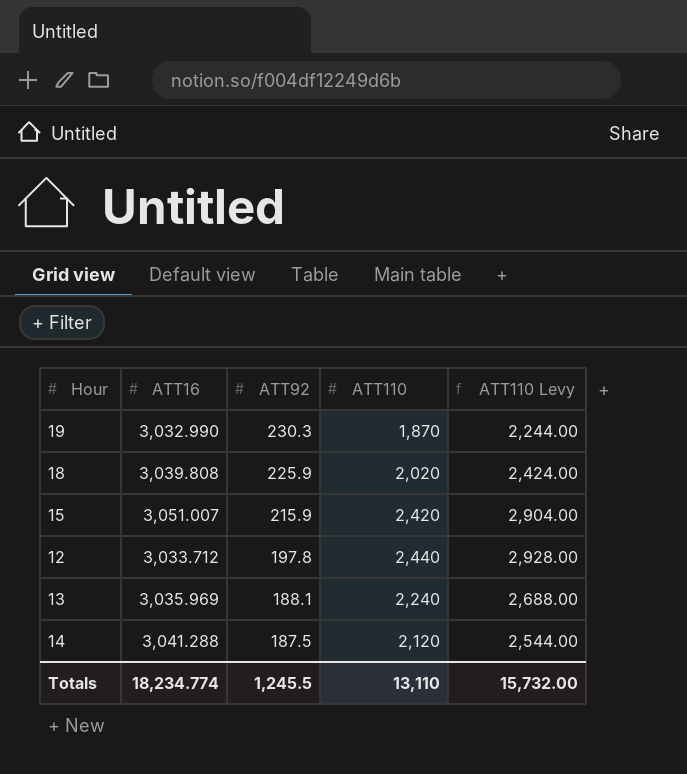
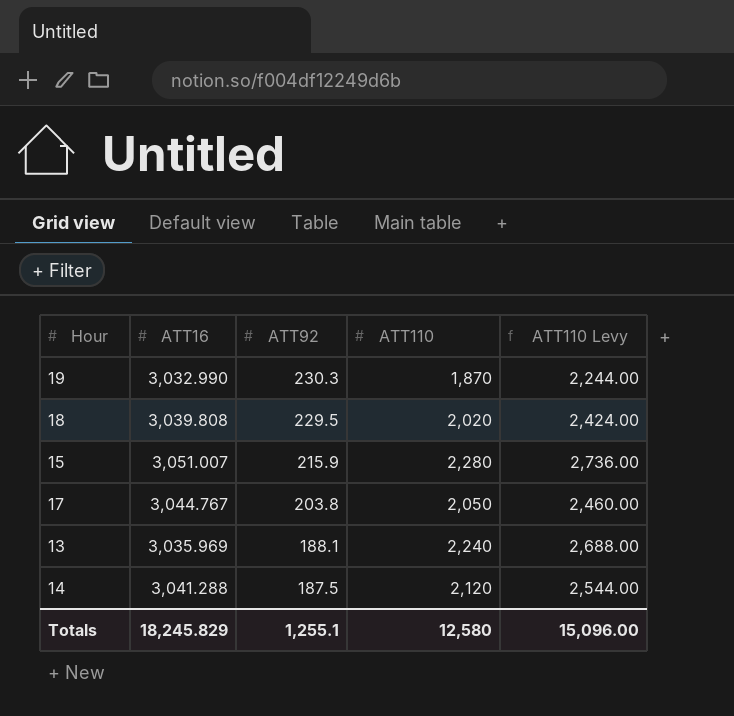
row 12: 3,033.712 | 197.8 | 2,440 | 2,928.00 -> none
18 | ATT92: 225.9 -> 229.5
15 | ATT110: 2,420 -> 2,280
15 | ATT110 Levy: 2,904.00 -> 2,736.00
row 17: none -> 3,044.767 | 203.8 | 2,050 | 2,460.00
Totals | ATT16: 18,234.774 -> 18,245.829
Totals | ATT92: 1,245.5 -> 1,255.1
Totals | ATT110: 13,110 -> 12,580
Totals | ATT110 Levy: 15,732.00 -> 15,096.00

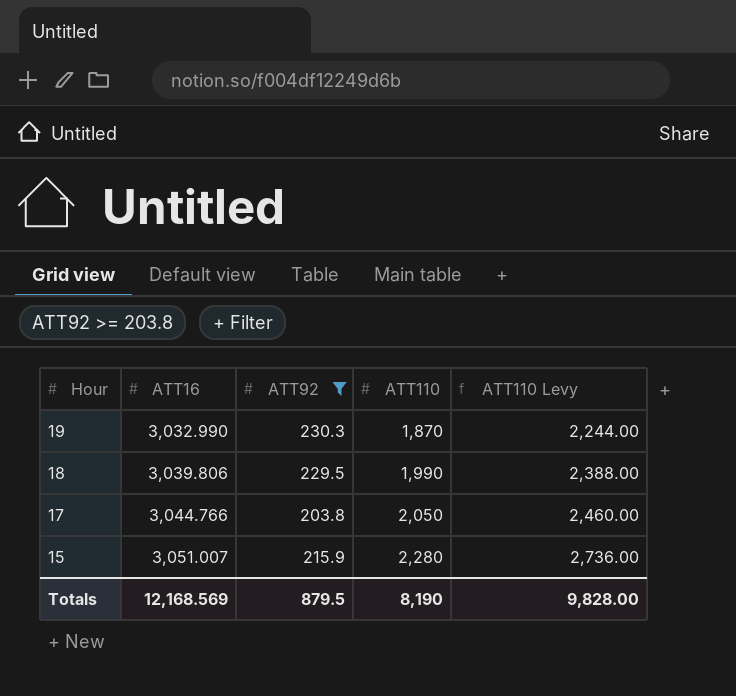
filter: none -> ATT92 >= 203.8
row order: ATT92 descending -> Hour descending
18 | ATT16: 3,039.808 -> 3,039.806
18 | ATT110: 2,020 -> 1,990
18 | ATT110 Levy: 2,424.00 -> 2,388.00
17 | ATT16: 3,044.767 -> 3,044.766
Totals | ATT16: 18,245.829 -> 12,168.569
Totals | ATT92: 1,255.1 -> 879.5
Totals | ATT110: 12,580 -> 8,190
Totals | ATT110 Levy: 15,096.00 -> 9,828.00

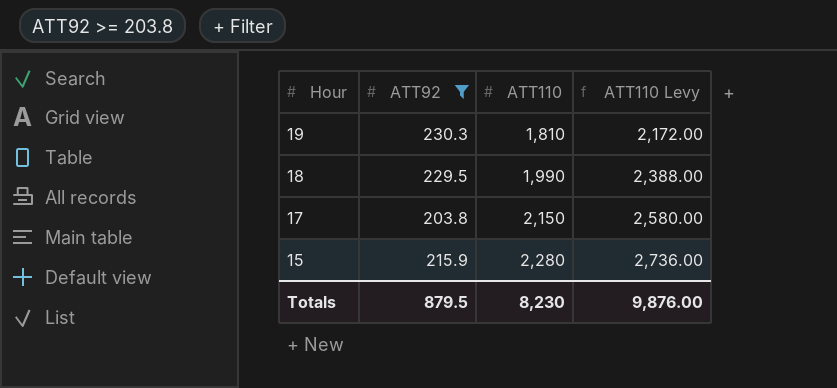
column ATT16 | position: 2 -> none
19 | ATT110: 1,870 -> 1,810
19 | ATT110 Levy: 2,244.00 -> 2,172.00
17 | ATT110: 2,050 -> 2,150
17 | ATT110 Levy: 2,460.00 -> 2,580.00
Totals | ATT110: 8,190 -> 8,230
Totals | ATT110 Levy: 9,828.00 -> 9,876.00

